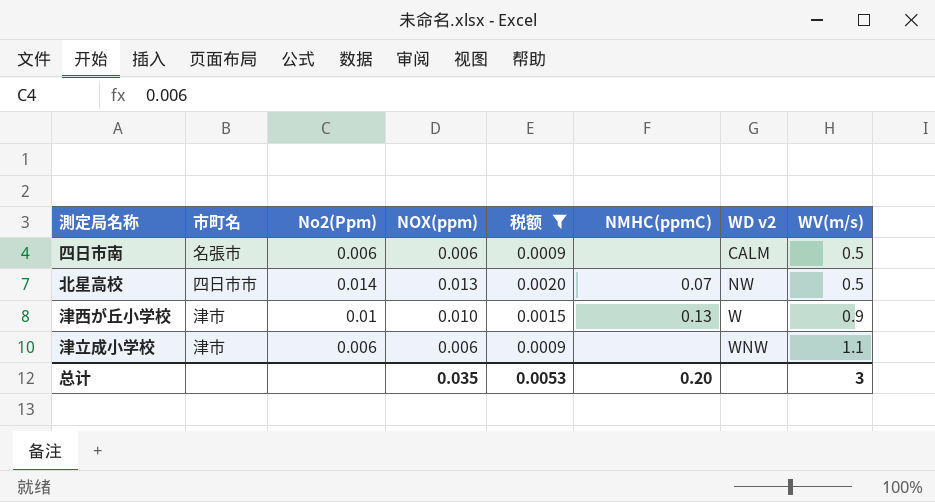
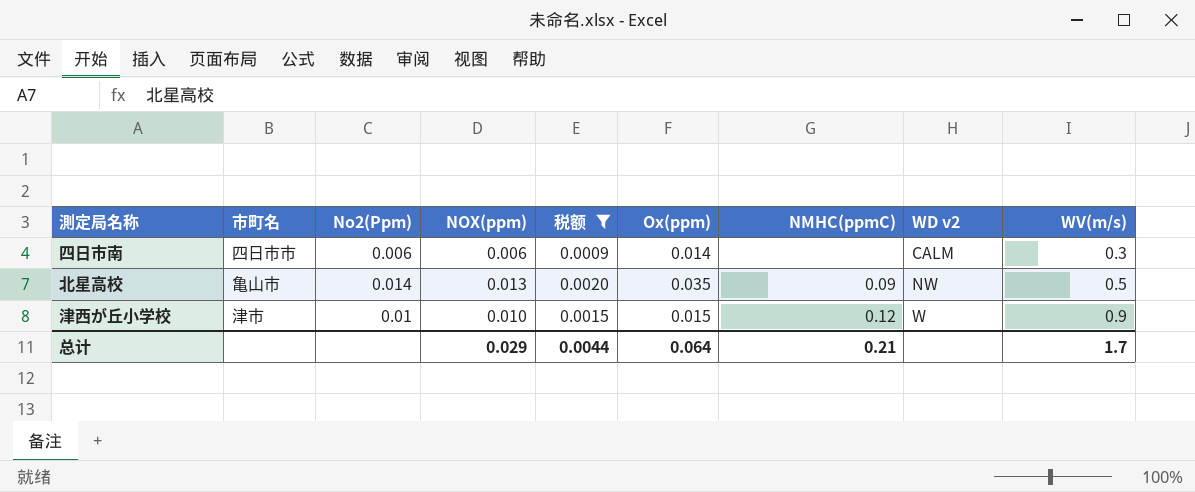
column Ox(ppm) | position: none -> 6
row 津立成小学校: 津市 | 0.006 | 0.006 | 0.0009 | none | WNW | 1.1 -> none
四日市南 | 市町名: 名張市 -> 四日市市
四日市南 | WV(m/s): 0.5 -> 0.3
北星高校 | 市町名: 四日市市 -> 亀山市
北星高校 | NMHC(ppmC): 0.07 -> 0.09
津西が丘小学校 | NMHC(ppmC): 0.13 -> 0.12
总计 | NOX(ppm): 0.035 -> 0.029
总计 | 税额: 0.0053 -> 0.0044
总计 | NMHC(ppmC): 0.20 -> 0.21
总计 | WV(m/s): 3 -> 1.7

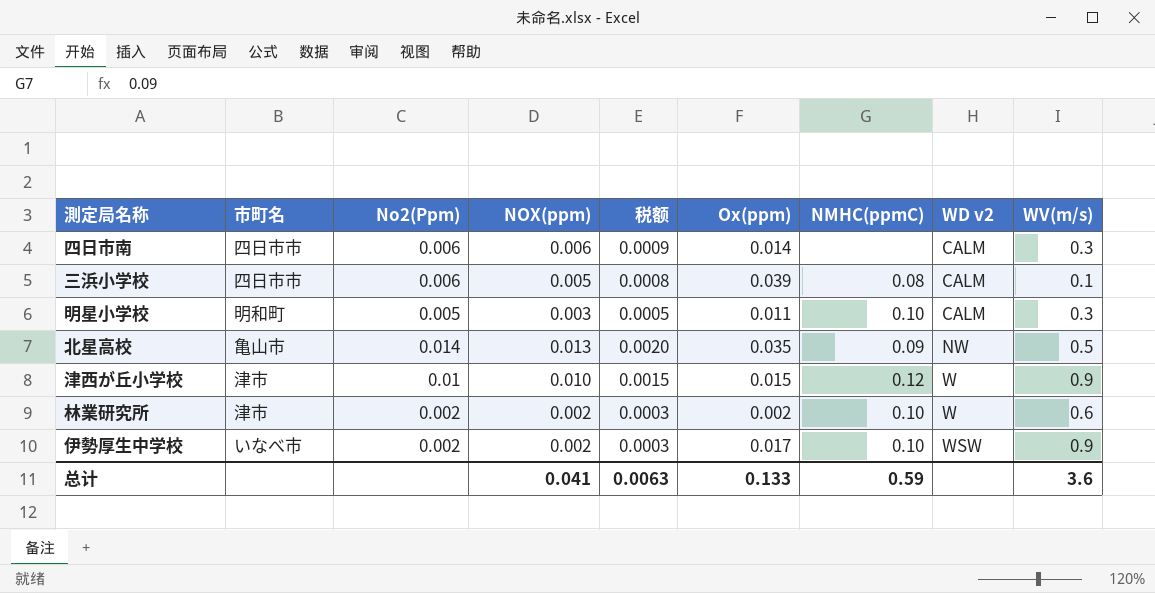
filter: 税额 >= 0.0009 -> none
总计 | NOX(ppm): 0.029 -> 0.041
总计 | 税额: 0.0044 -> 0.0063
总计 | Ox(ppm): 0.064 -> 0.133
总计 | NMHC(ppmC): 0.21 -> 0.59
总计 | WV(m/s): 1.7 -> 3.6

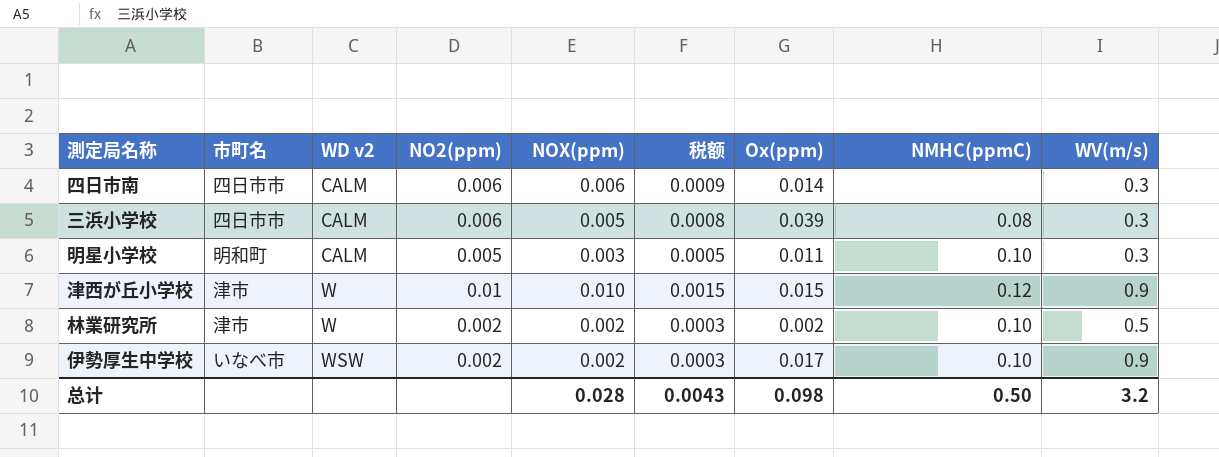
column WD v2 | position: 8 -> 3
column name: No2(Ppm) -> NO2(ppm)
row 北星高校: 亀山市 | 0.014 | 0.013 | 0.0020 | 0.035 | 0.09 | NW | 0.5 -> none
三浜小学校 | WV(m/s): 0.1 -> 0.3
林業研究所 | WV(m/s): 0.6 -> 0.5
总计 | NOX(ppm): 0.041 -> 0.028
总计 | 税额: 0.0063 -> 0.0043
总计 | Ox(ppm): 0.133 -> 0.098
总计 | NMHC(ppmC): 0.59 -> 0.50
总计 | WV(m/s): 3.6 -> 3.2

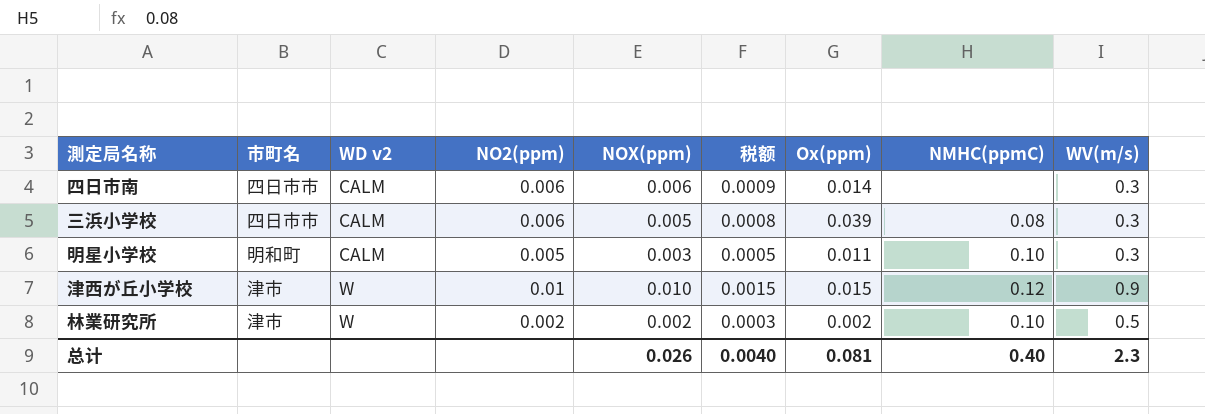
row 伊勢厚生中学校: いなべ市 | WSW | 0.002 | 0.002 | 0.0003 | 0.017 | 0.10 | 0.9 -> none
总计 | NOX(ppm): 0.028 -> 0.026
总计 | 税额: 0.0043 -> 0.0040
总计 | Ox(ppm): 0.098 -> 0.081
总计 | NMHC(ppmC): 0.50 -> 0.40
总计 | WV(m/s): 3.2 -> 2.3

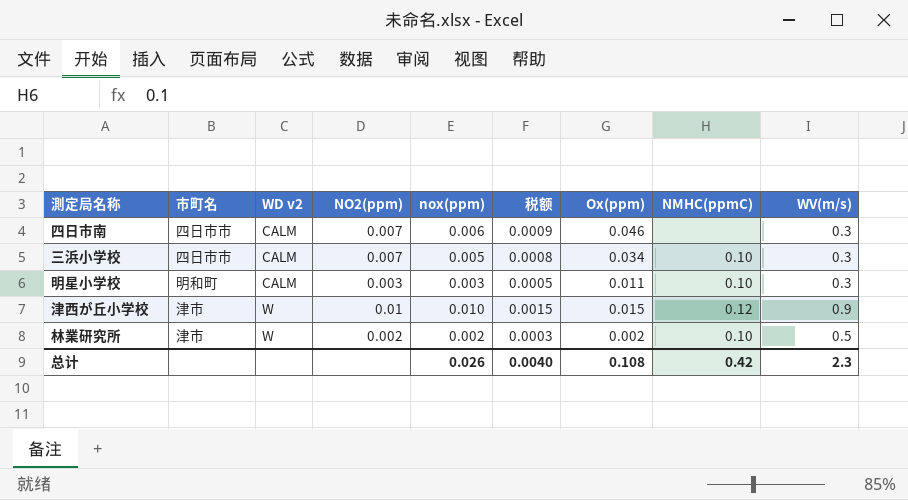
column name: NOX(ppm) -> nox(ppm)
四日市南 | NO2(ppm): 0.006 -> 0.007
四日市南 | Ox(ppm): 0.014 -> 0.046
三浜小学校 | NO2(ppm): 0.006 -> 0.007
三浜小学校 | Ox(ppm): 0.039 -> 0.034
三浜小学校 | NMHC(ppmC): 0.08 -> 0.10
明星小学校 | NO2(ppm): 0.005 -> 0.003
总计 | Ox(ppm): 0.081 -> 0.108
总计 | NMHC(ppmC): 0.40 -> 0.42

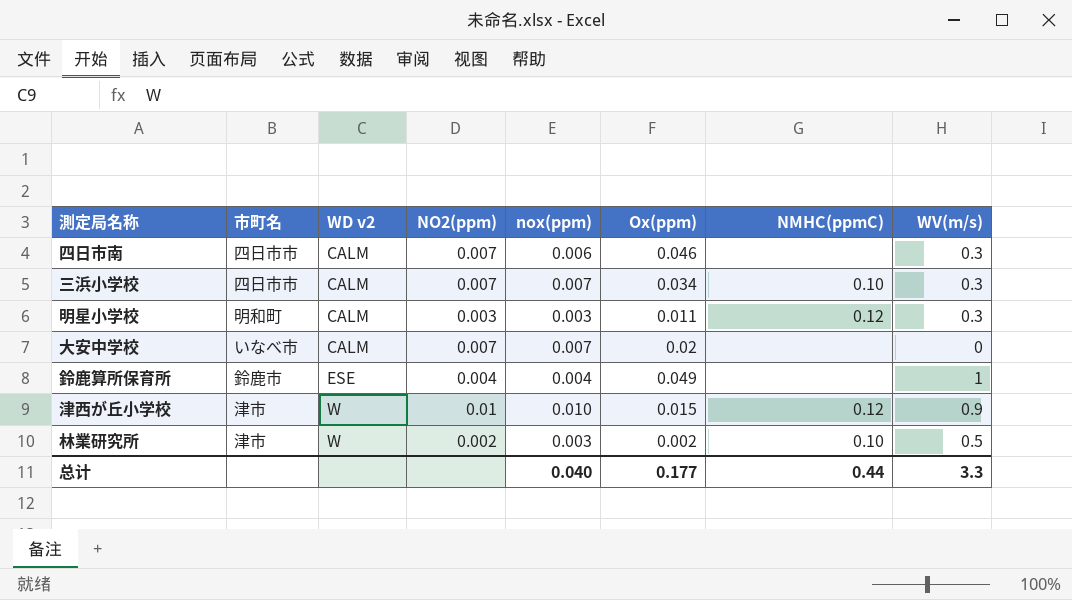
column 税额 | formula: [nox(ppm)] * 0.15 -> none
三浜小学校 | nox(ppm): 0.005 -> 0.007
明星小学校 | NMHC(ppmC): 0.10 -> 0.12
row 大安中学校: none -> いなべ市 | CALM | 0.007 | 0.007 | 0.02 | none | 0
row 鈴鹿算所保育所: none -> 鈴鹿市 | ESE | 0.004 | 0.004 | 0.049 | none | 1
林業研究所 | nox(ppm): 0.002 -> 0.003
总计 | nox(ppm): 0.026 -> 0.040
总计 | Ox(ppm): 0.108 -> 0.177
总计 | NMHC(ppmC): 0.42 -> 0.44
总计 | WV(m/s): 2.3 -> 3.3

